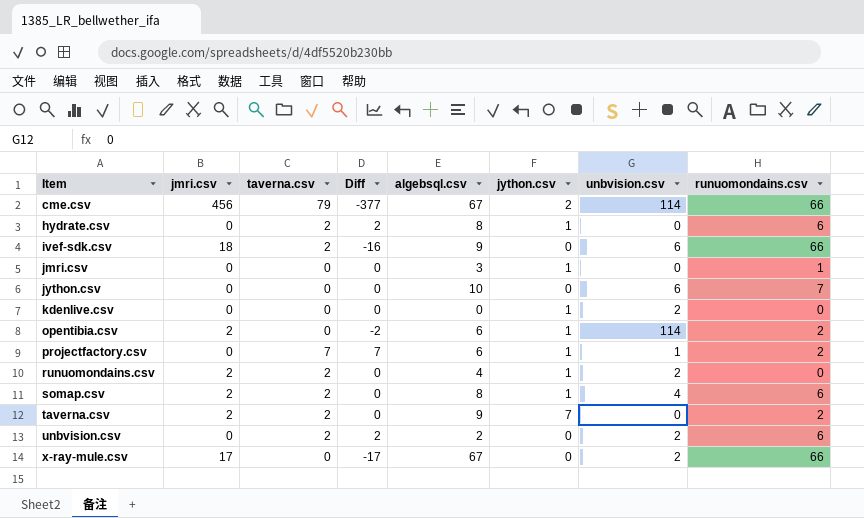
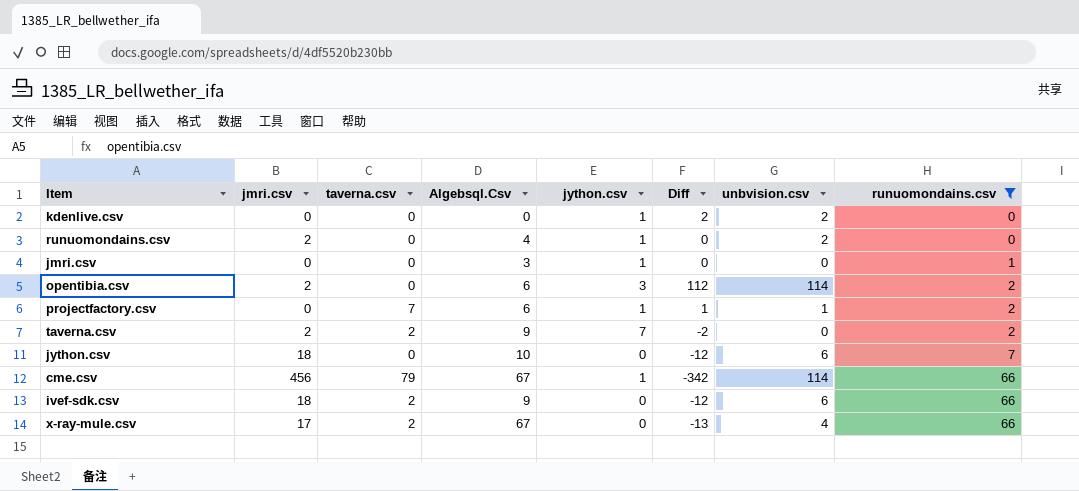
filter: none -> runuomondains.csv != 6
row order: Item ascending -> runuomondains.csv ascending
column name: algebsql.csv -> Algebsql.Csv
column Diff | formula: [taverna.csv] - [jmri.csv] -> [unbvision.csv] - [jmri.csv]
column Diff | position: 4 -> 6
runuomondains.csv | taverna.csv: 2 -> 0
opentibia.csv | jython.csv: 1 -> 3
jython.csv | jmri.csv: 0 -> 18
cme.csv | jython.csv: 2 -> 1
x-ray-mule.csv | taverna.csv: 0 -> 2
x-ray-mule.csv | unbvision.csv: 2 -> 4

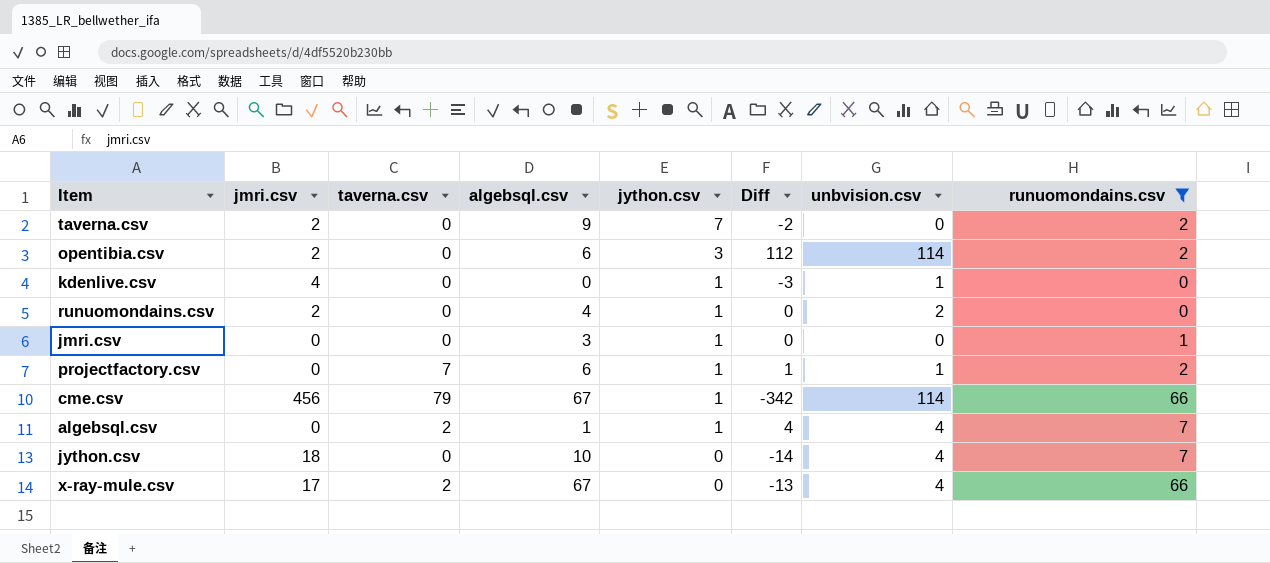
row order: runuomondains.csv ascending -> jython.csv descending
column name: Algebsql.Csv -> algebsql.csv
row ivef-sdk.csv: 18 | 2 | 9 | 0 | -12 | 6 | 66 -> none
taverna.csv | taverna.csv: 2 -> 0
kdenlive.csv | jmri.csv: 0 -> 4
kdenlive.csv | Diff: 2 -> -3
kdenlive.csv | unbvision.csv: 2 -> 1
row algebsql.csv: none -> 0 | 2 | 1 | 1 | 4 | 4 | 7
jython.csv | Diff: -12 -> -14
jython.csv | unbvision.csv: 6 -> 4

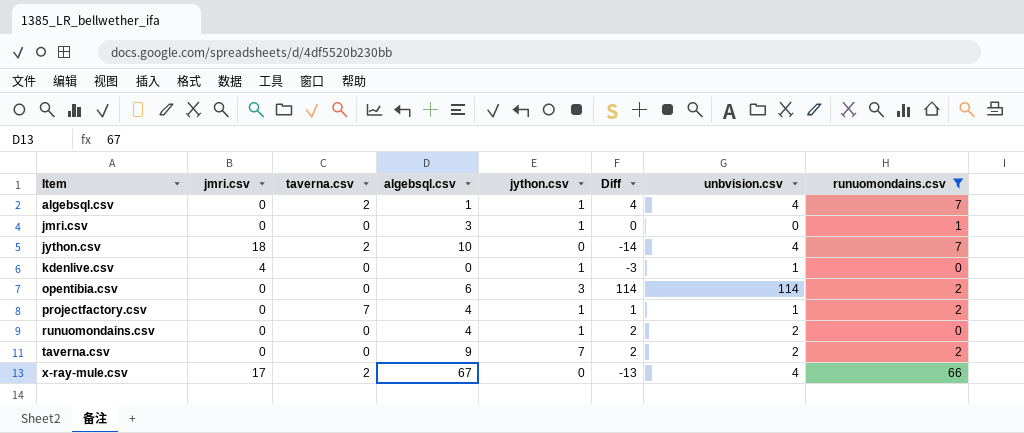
row order: jython.csv descending -> Item ascending
row cme.csv: 456 | 79 | 67 | 1 | -342 | 114 | 66 -> none
jython.csv | taverna.csv: 0 -> 2
opentibia.csv | jmri.csv: 2 -> 0
opentibia.csv | Diff: 112 -> 114
projectfactory.csv | algebsql.csv: 6 -> 4
runuomondains.csv | jmri.csv: 2 -> 0
runuomondains.csv | Diff: 0 -> 2
taverna.csv | jmri.csv: 2 -> 0
taverna.csv | Diff: -2 -> 2
taverna.csv | unbvision.csv: 0 -> 2

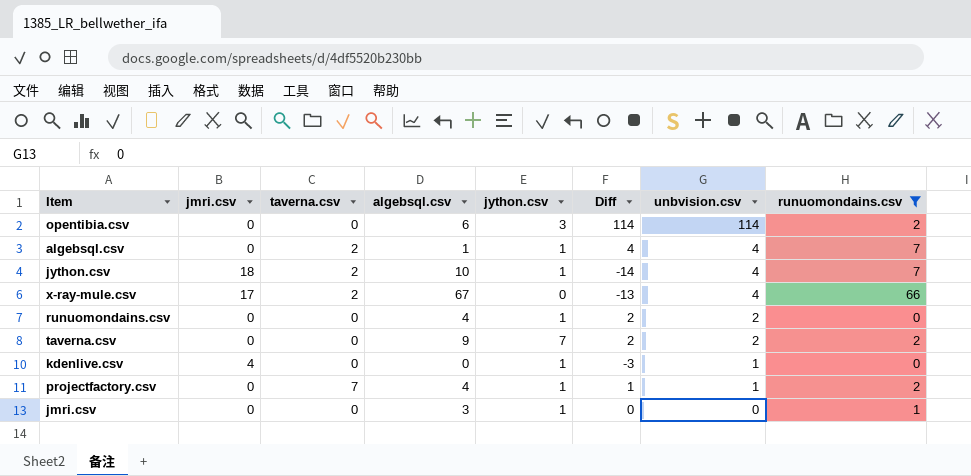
row order: Item ascending -> unbvision.csv descending
jython.csv | jython.csv: 0 -> 1

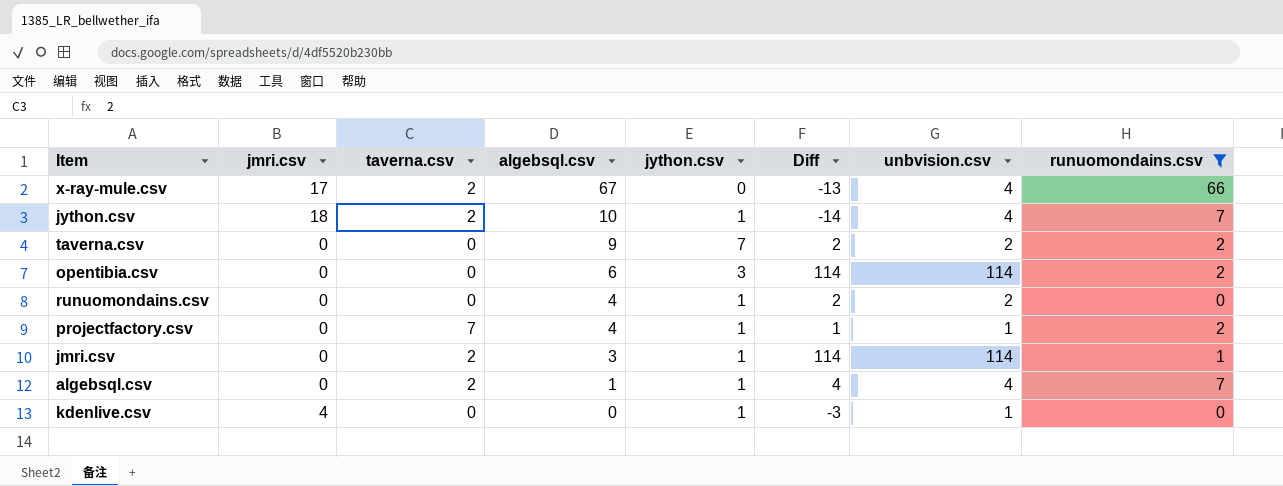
row order: unbvision.csv descending -> algebsql.csv descending
jmri.csv | taverna.csv: 0 -> 2
jmri.csv | Diff: 0 -> 114
jmri.csv | unbvision.csv: 0 -> 114

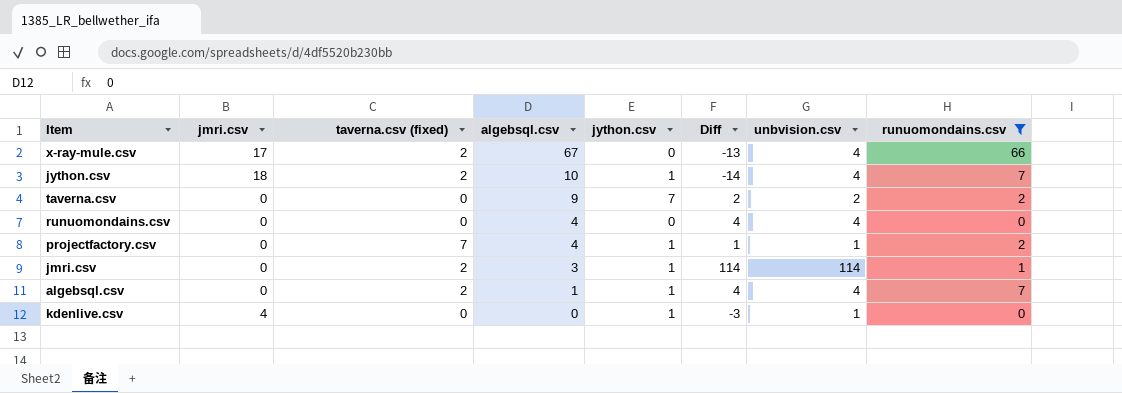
column name: taverna.csv -> taverna.csv (fixed)
row opentibia.csv: 0 | 0 | 6 | 3 | 114 | 114 | 2 -> none
runuomondains.csv | jython.csv: 1 -> 0
runuomondains.csv | Diff: 2 -> 4
runuomondains.csv | unbvision.csv: 2 -> 4

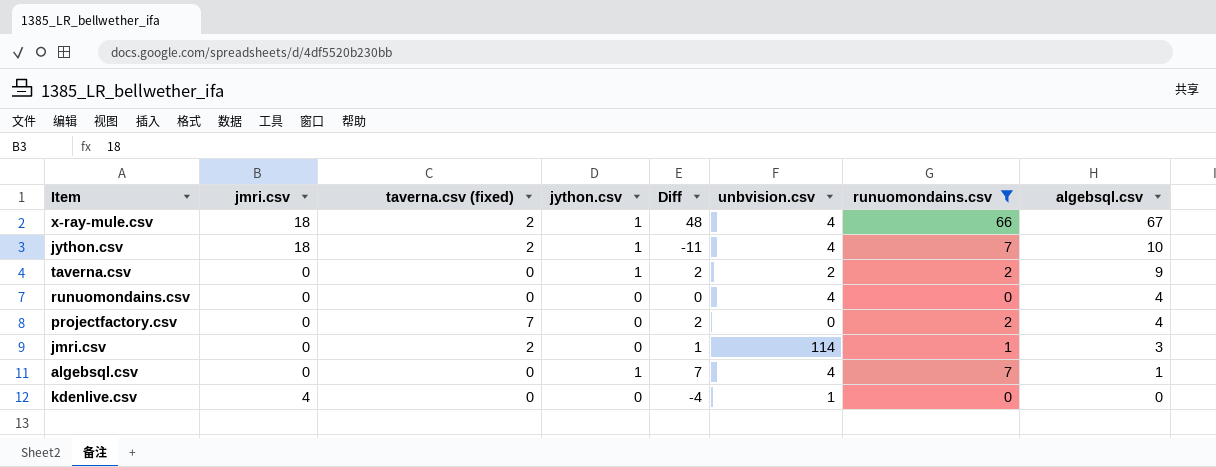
column Diff | formula: [unbvision.csv] - [jmri.csv] -> [runuomondains.csv] - [jmri.csv]
column algebsql.csv | position: 4 -> 8
x-ray-mule.csv | jmri.csv: 17 -> 18
x-ray-mule.csv | jython.csv: 0 -> 1
taverna.csv | jython.csv: 7 -> 1
projectfactory.csv | jython.csv: 1 -> 0
projectfactory.csv | unbvision.csv: 1 -> 0
jmri.csv | jython.csv: 1 -> 0
algebsql.csv | taverna.csv (fixed): 2 -> 0
kdenlive.csv | jython.csv: 1 -> 0

